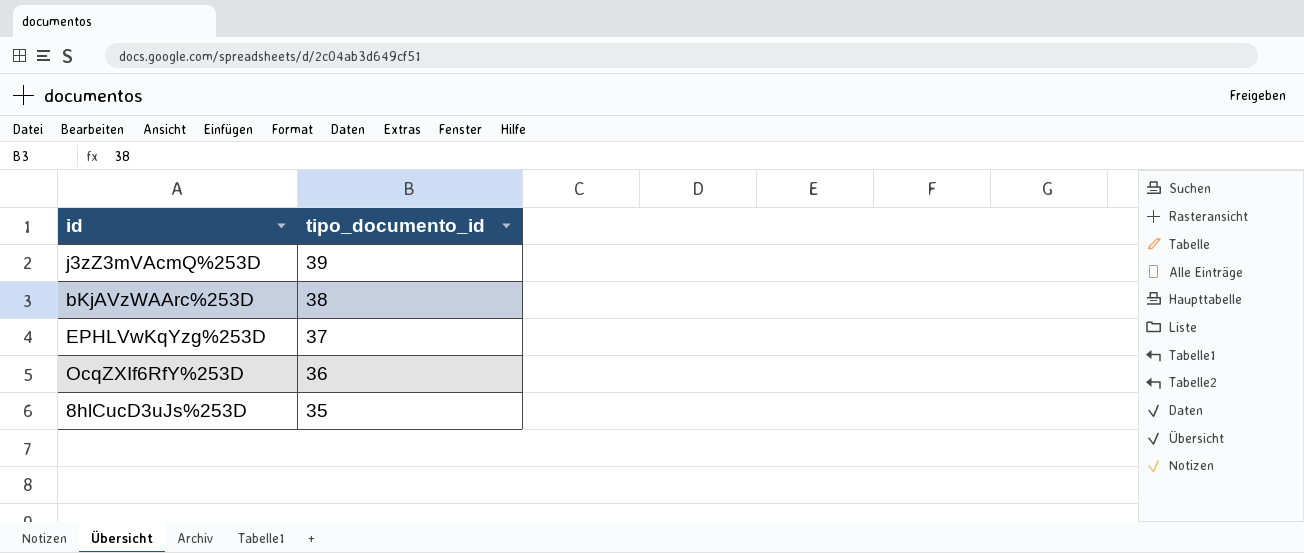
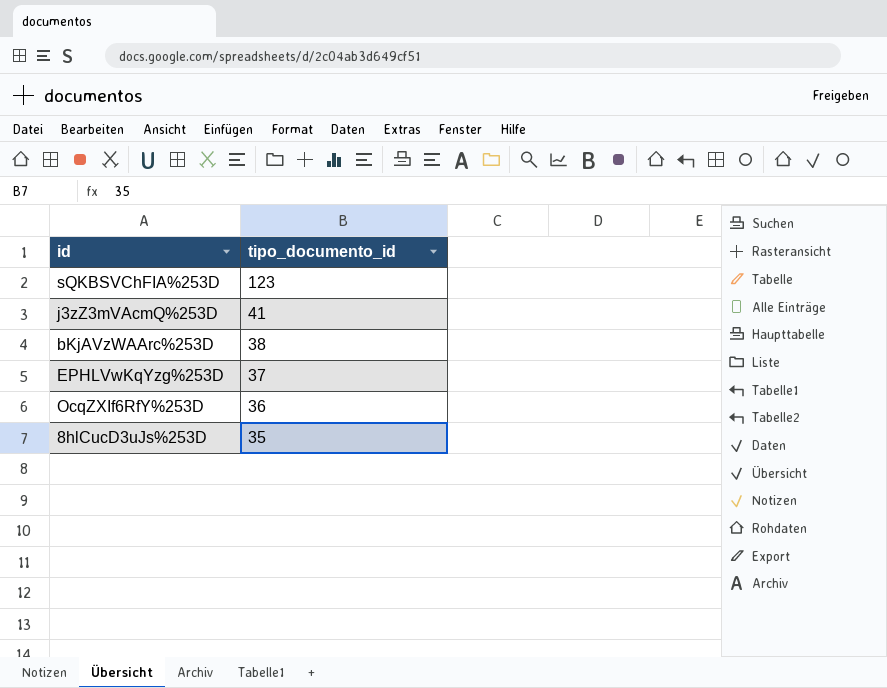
row sQKBSVChFIA%253D: none -> 123
j3zZ3mVAcmQ%253D | tipo_documento_id: 39 -> 41

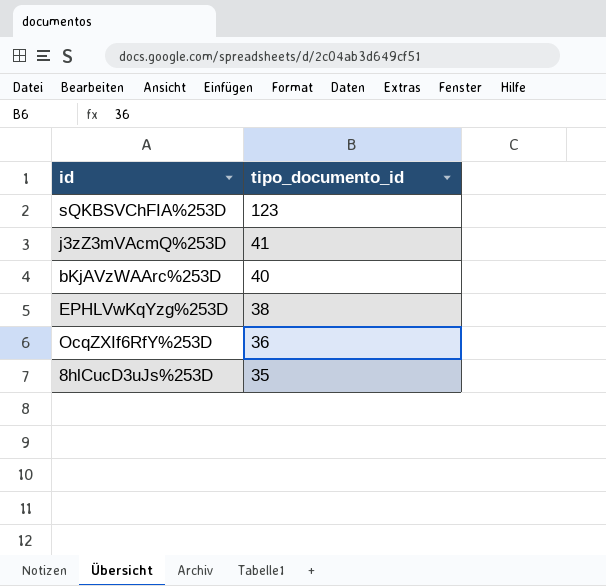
bKjAVzWAArc%253D | tipo_documento_id: 38 -> 40
EPHLVwKqYzg%253D | tipo_documento_id: 37 -> 38

